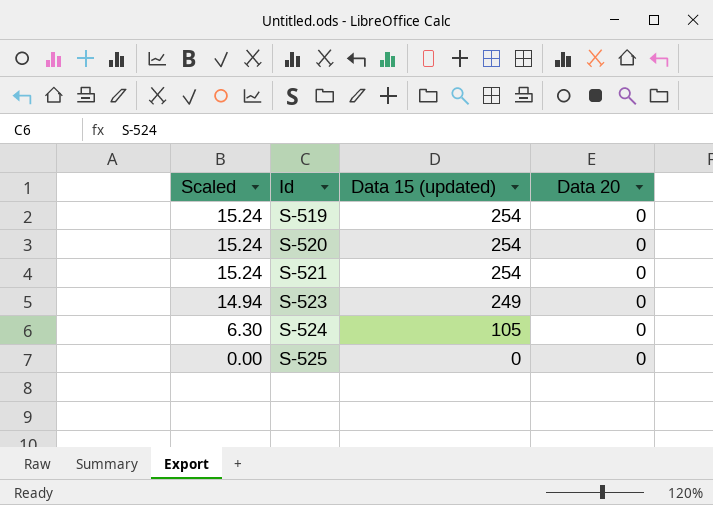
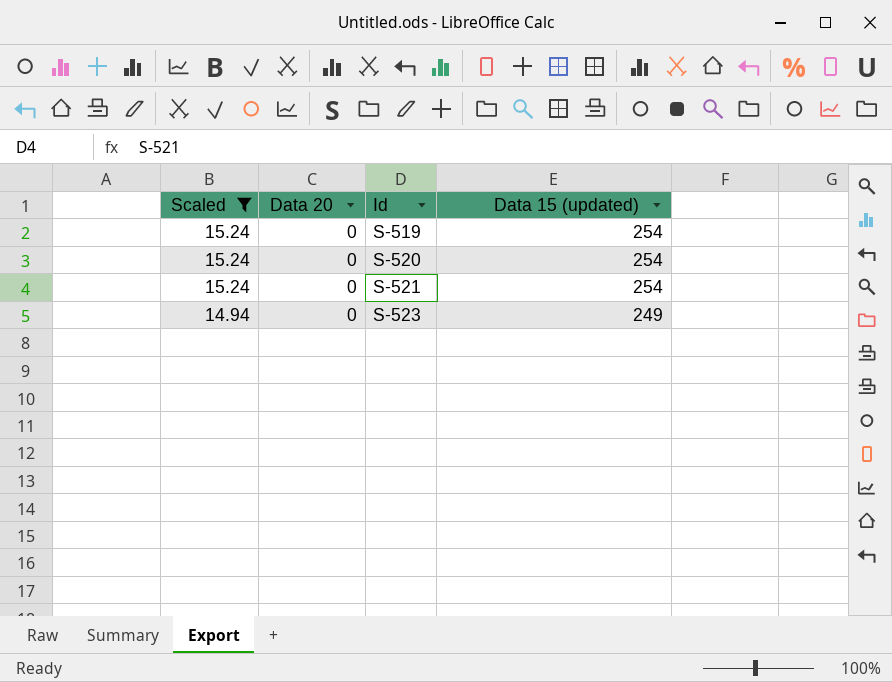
filter: none -> Scaled >= 14.94
column Data 20 | position: 4 -> 2

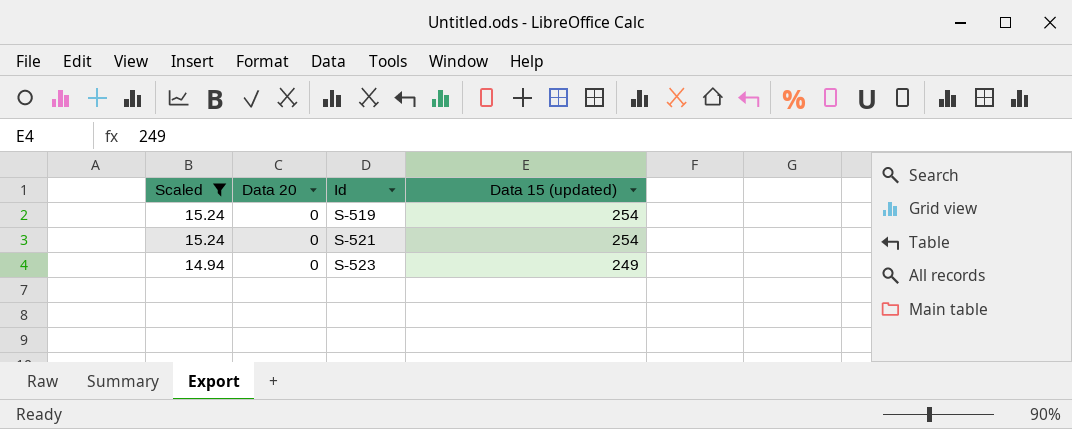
row S-520: 15.24 | 0 | 254 -> none

